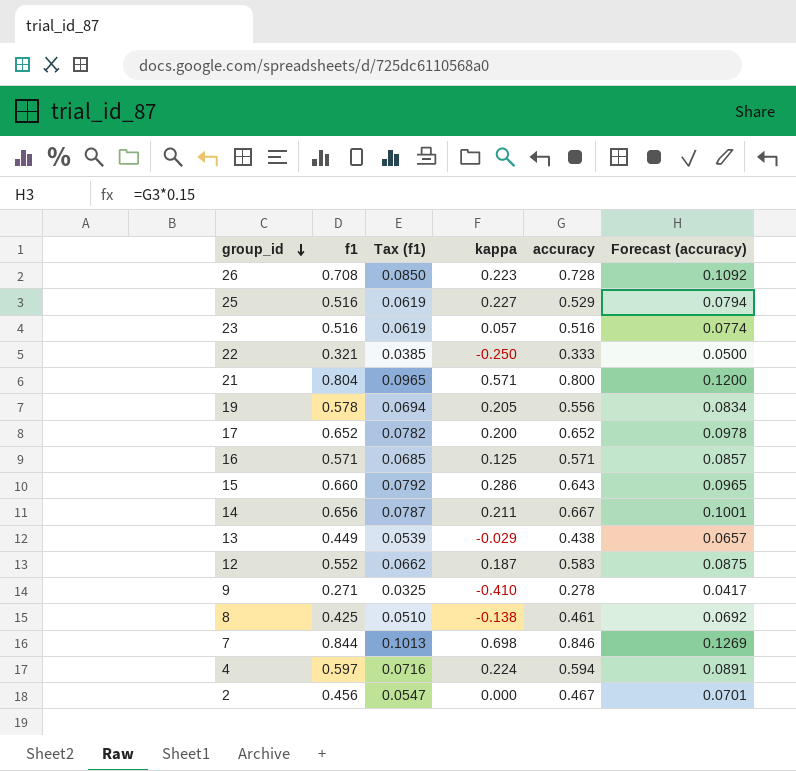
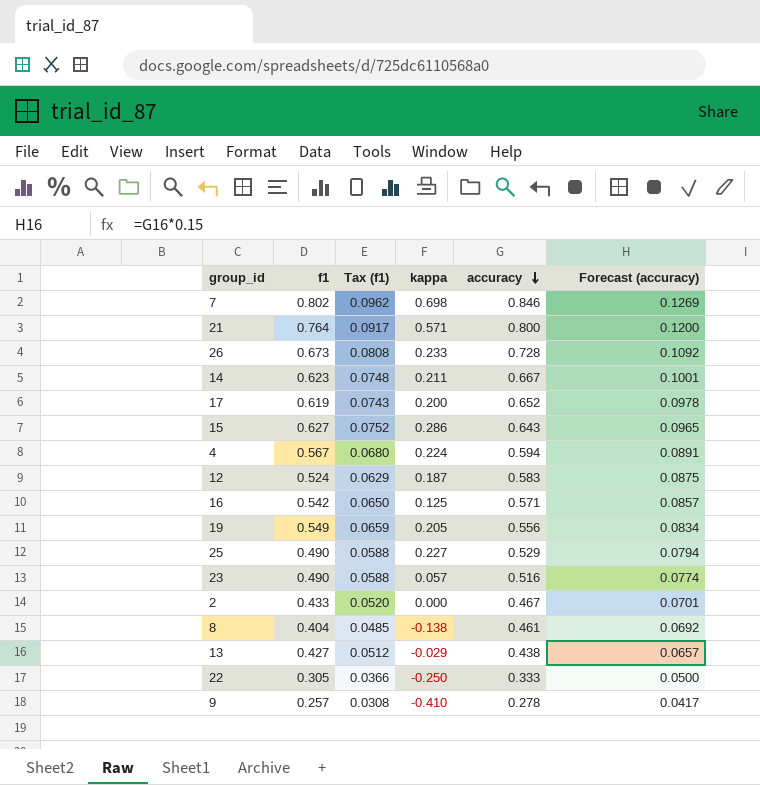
row order: group_id descending -> accuracy descending
7 | f1: 0.844 -> 0.802
7 | Tax (f1): 0.1013 -> 0.0962
21 | f1: 0.804 -> 0.764
21 | Tax (f1): 0.0965 -> 0.0917
26 | f1: 0.708 -> 0.673
26 | Tax (f1): 0.0850 -> 0.0808
26 | kappa: 0.223 -> 0.233
14 | f1: 0.656 -> 0.623
14 | Tax (f1): 0.0787 -> 0.0748
17 | f1: 0.652 -> 0.619
17 | Tax (f1): 0.0782 -> 0.0743
15 | f1: 0.660 -> 0.627
15 | Tax (f1): 0.0792 -> 0.0752
4 | f1: 0.597 -> 0.567
4 | Tax (f1): 0.0716 -> 0.0680
12 | f1: 0.552 -> 0.524
12 | Tax (f1): 0.0662 -> 0.0629
16 | f1: 0.571 -> 0.542
16 | Tax (f1): 0.0685 -> 0.0650
19 | f1: 0.578 -> 0.549
19 | Tax (f1): 0.0694 -> 0.0659
25 | f1: 0.516 -> 0.490
25 | Tax (f1): 0.0619 -> 0.0588
23 | f1: 0.516 -> 0.490
23 | Tax (f1): 0.0619 -> 0.0588
2 | f1: 0.456 -> 0.433
2 | Tax (f1): 0.0547 -> 0.0520
8 | f1: 0.425 -> 0.404
8 | Tax (f1): 0.0510 -> 0.0485
13 | f1: 0.449 -> 0.427
13 | Tax (f1): 0.0539 -> 0.0512
22 | f1: 0.321 -> 0.305
22 | Tax (f1): 0.0385 -> 0.0366
9 | f1: 0.271 -> 0.257
9 | Tax (f1): 0.0325 -> 0.0308

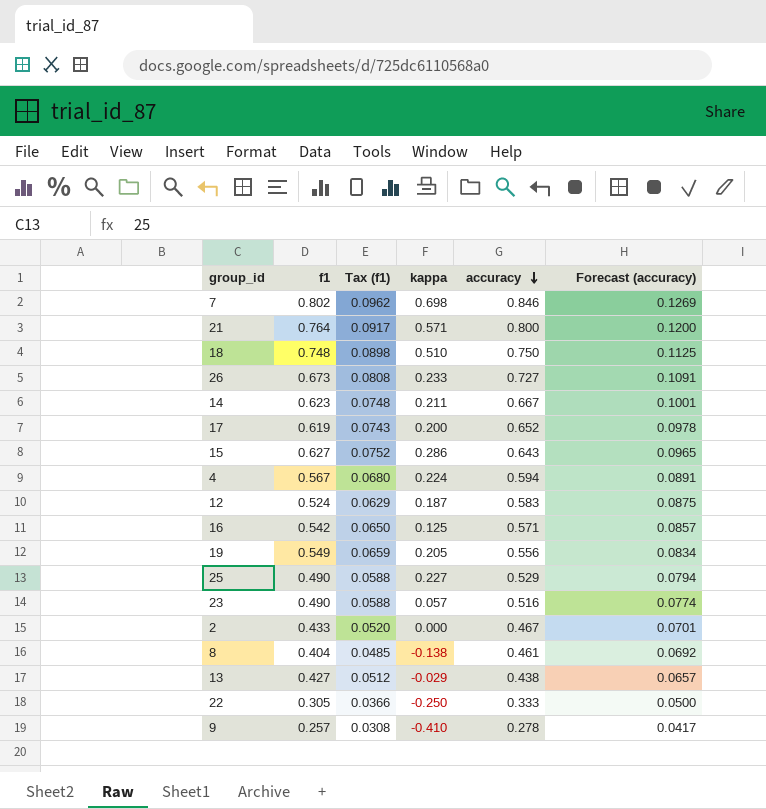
row 18: none -> 0.748 | 0.0898 | 0.510 | 0.750 | 0.1125
26 | accuracy: 0.728 -> 0.727
26 | Forecast (accuracy): 0.1092 -> 0.1091

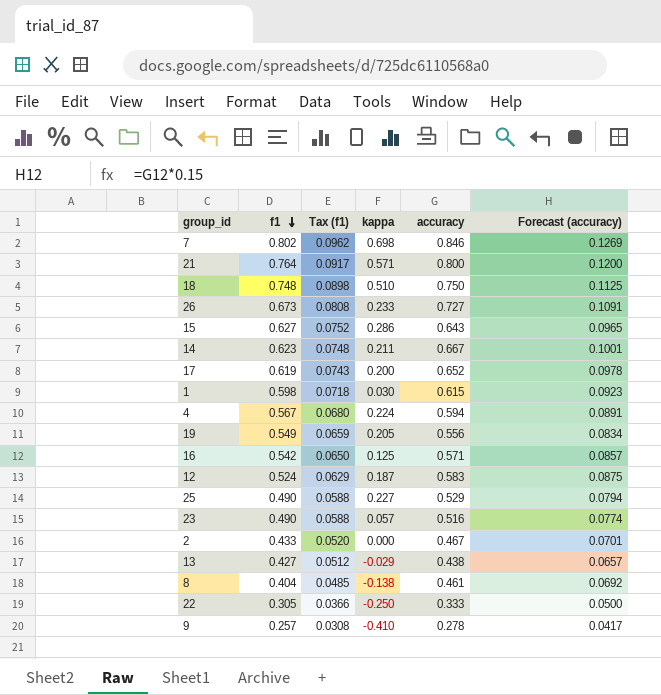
row order: accuracy descending -> f1 descending
row 1: none -> 0.598 | 0.0718 | 0.030 | 0.615 | 0.0923

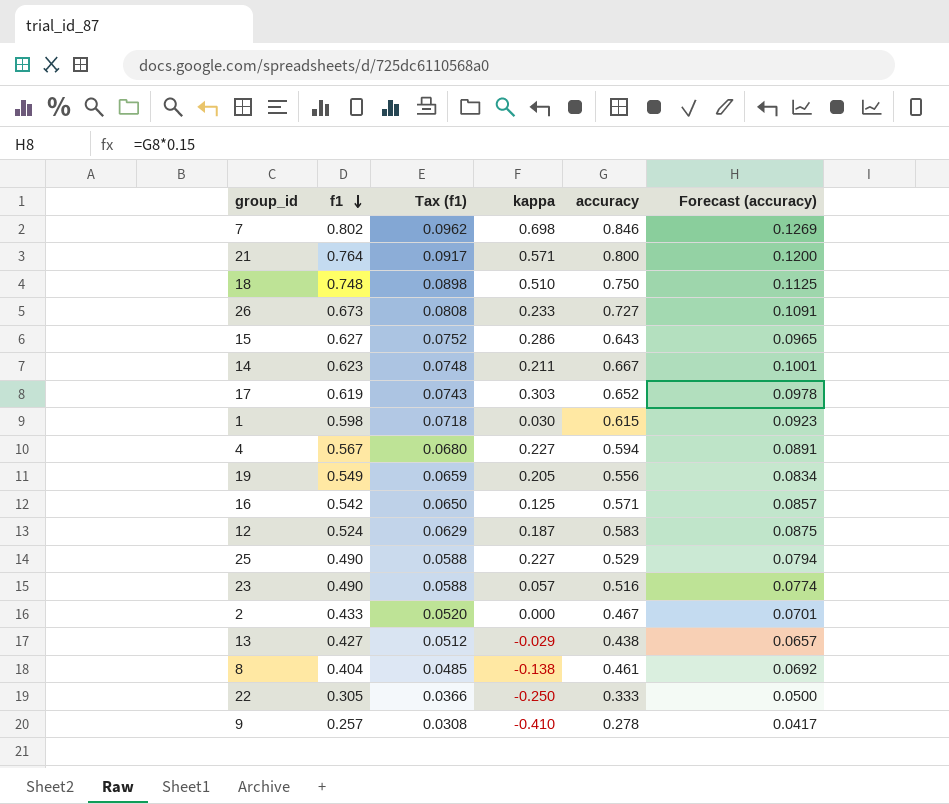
17 | kappa: 0.200 -> 0.303
4 | kappa: 0.224 -> 0.227

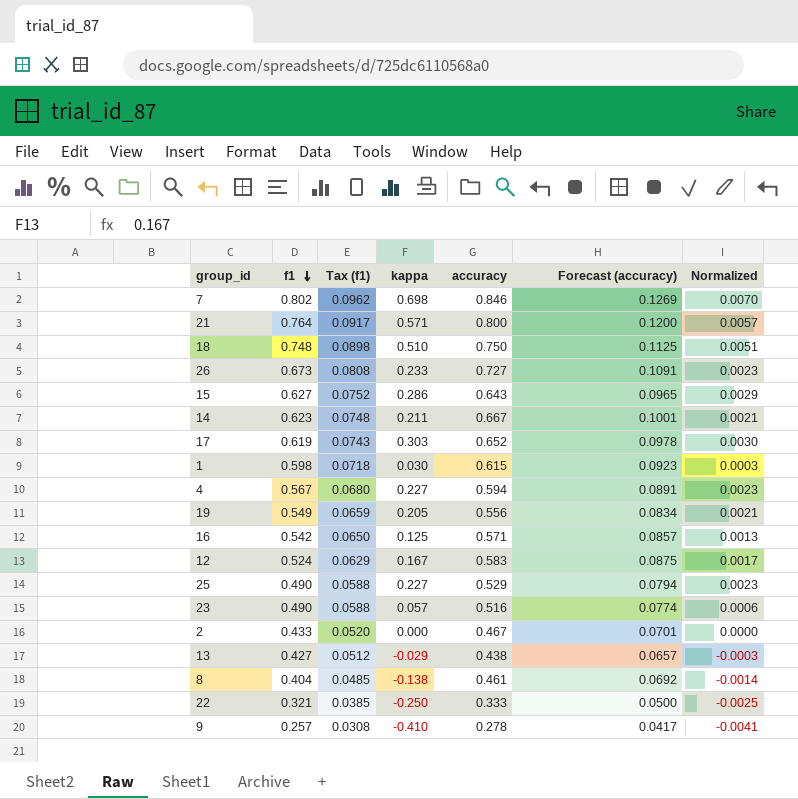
column Normalized | formula: none -> [kappa] * 0.01
12 | kappa: 0.187 -> 0.167
22 | f1: 0.305 -> 0.321
22 | Tax (f1): 0.0366 -> 0.0385

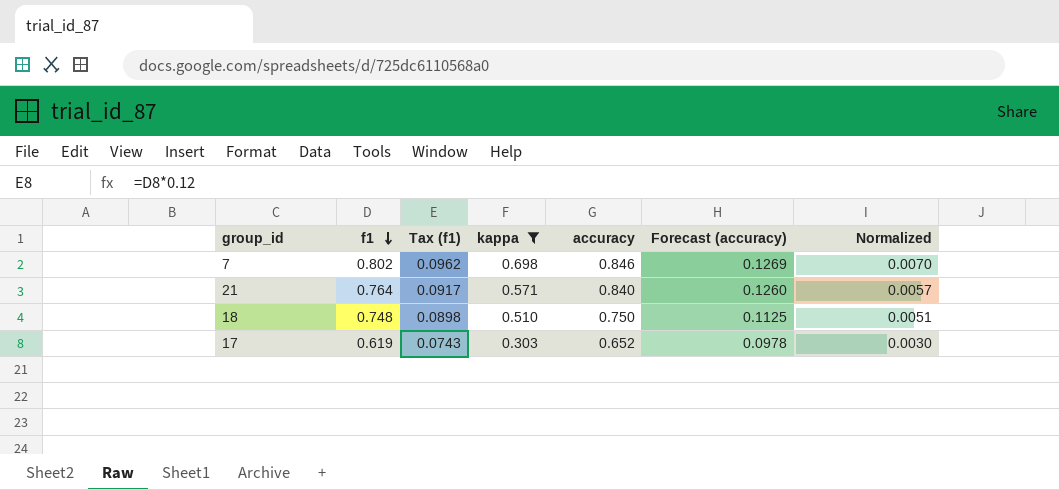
filter: none -> kappa >= 0.303
21 | accuracy: 0.800 -> 0.840
21 | Forecast (accuracy): 0.1200 -> 0.1260

